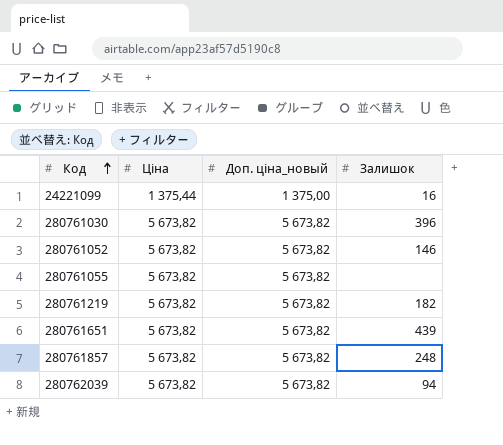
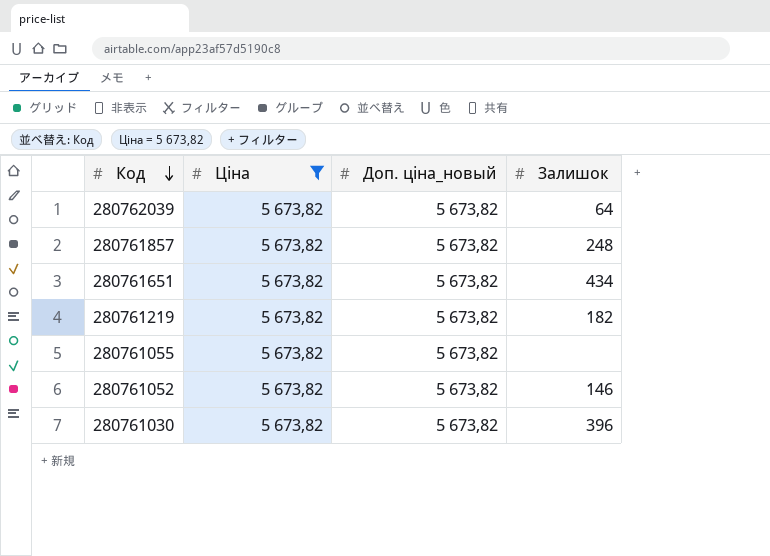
filter: none -> Ціна = 5 673,82
row order: Код ascending -> Код descending
280762039 | Залишок: 94 -> 64
280761651 | Залишок: 439 -> 434

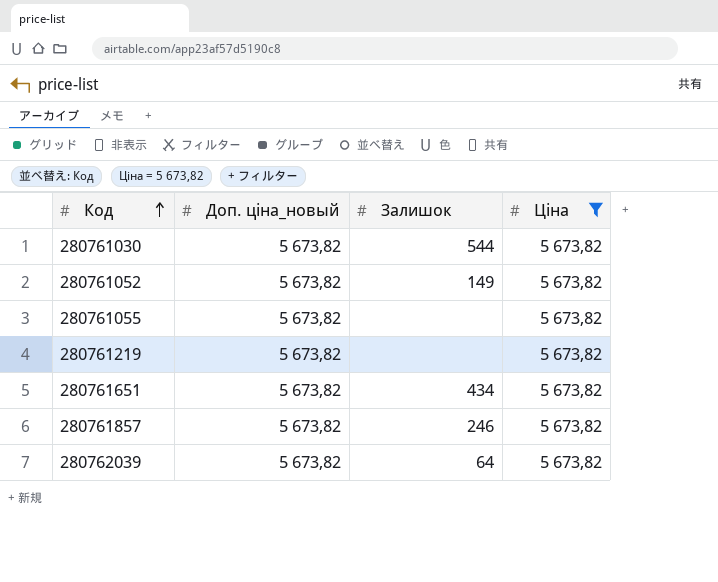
row order: Код descending -> Код ascending
column Ціна | position: 2 -> 4
280761030 | Залишок: 396 -> 544
280761052 | Залишок: 146 -> 149
280761219 | Залишок: 182 -> none
280761857 | Залишок: 248 -> 246

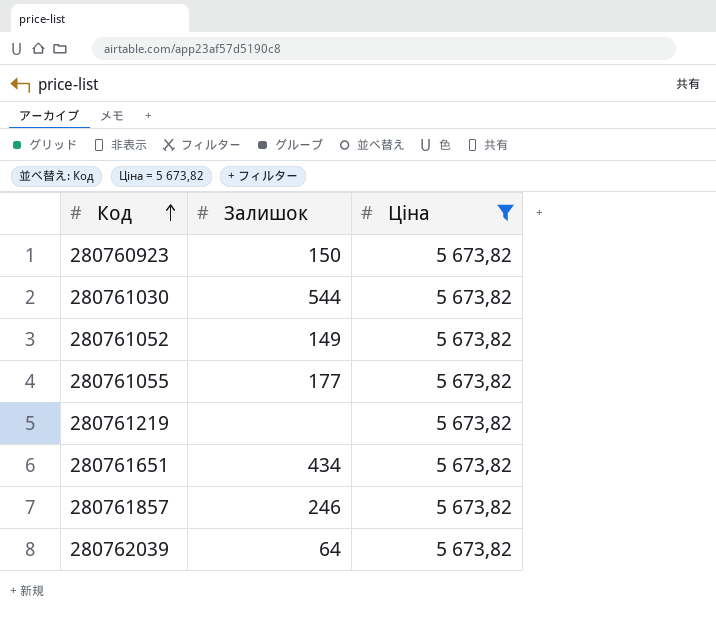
column Доп. ціна_новый | position: 2 -> none
row 280760923: none -> 150 | 5 673,82
280761055 | Залишок: none -> 177

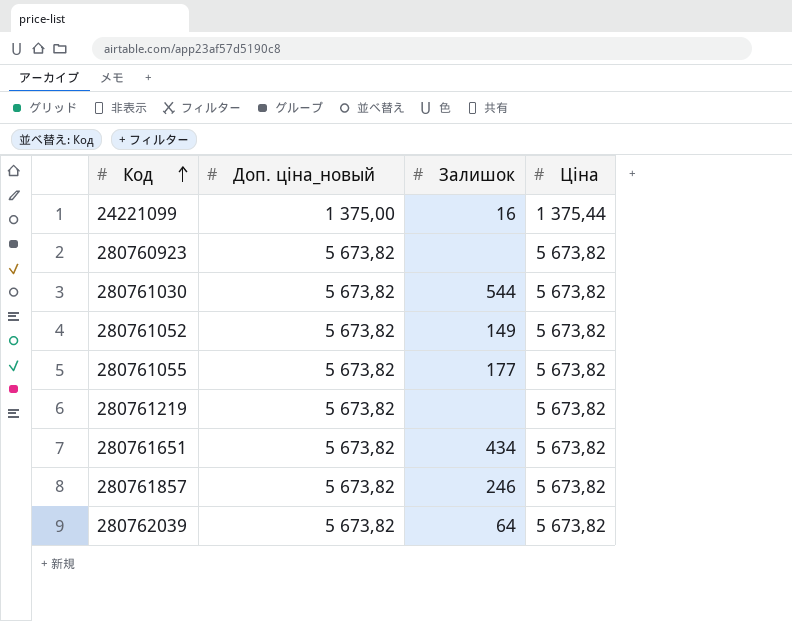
filter: Ціна = 5 673,82 -> none
column Доп. ціна_новый | position: none -> 2
280760923 | Залишок: 150 -> none

